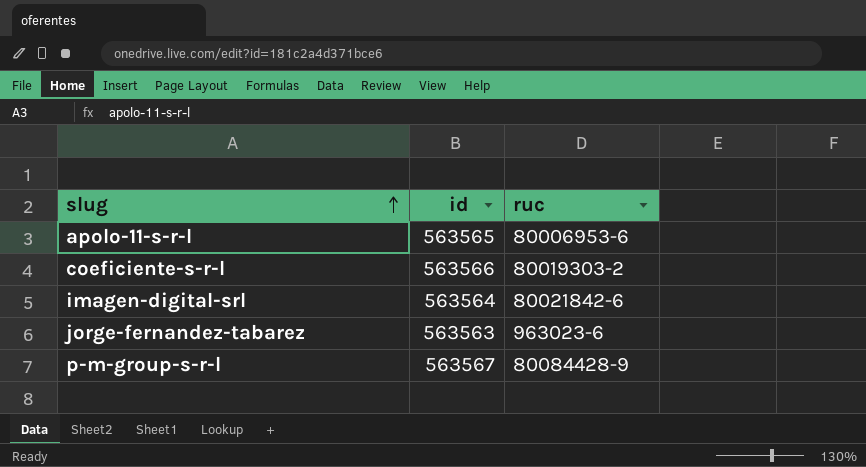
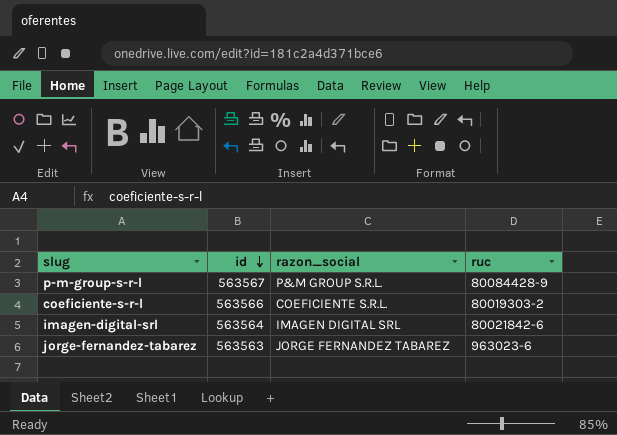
row order: slug ascending -> id descending
column razon_social | position: none -> 3
row apolo-11-s-r-l: 563565 | 80006953-6 -> none

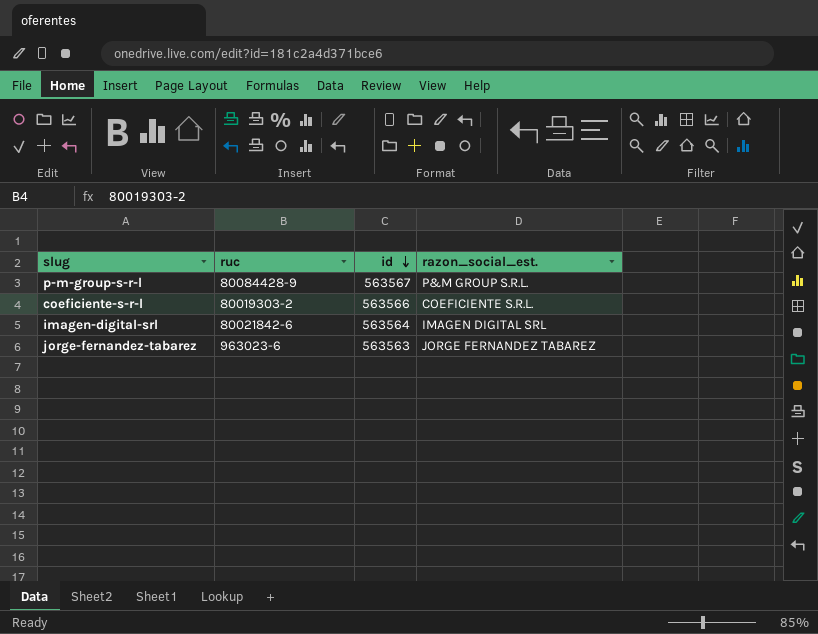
column ruc | position: 4 -> 2
column name: razon_social -> razon_social_est.

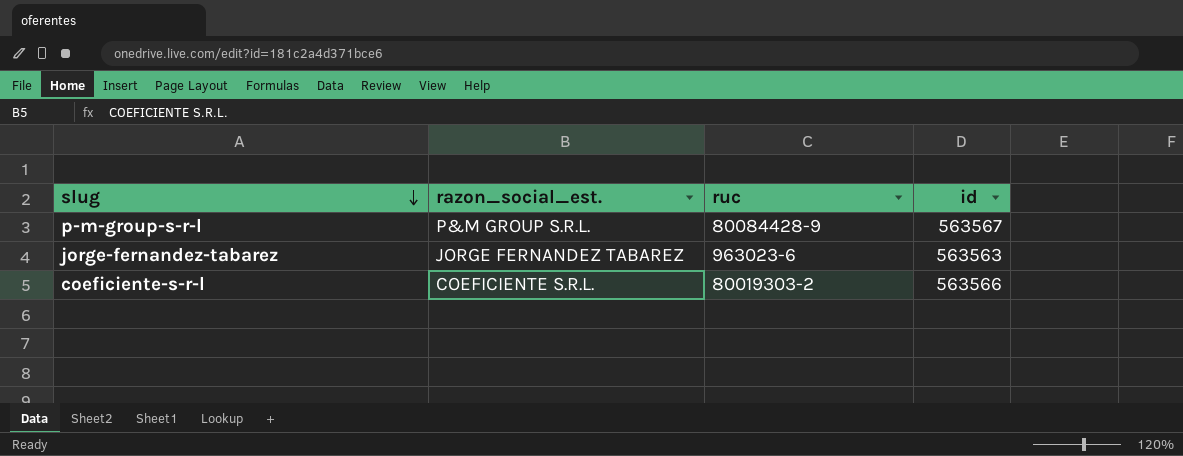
row order: id descending -> slug descending
column razon_social_est. | position: 4 -> 2
row imagen-digital-srl: 80021842-6 | 563564 | IMAGEN DIGITAL SRL -> none

